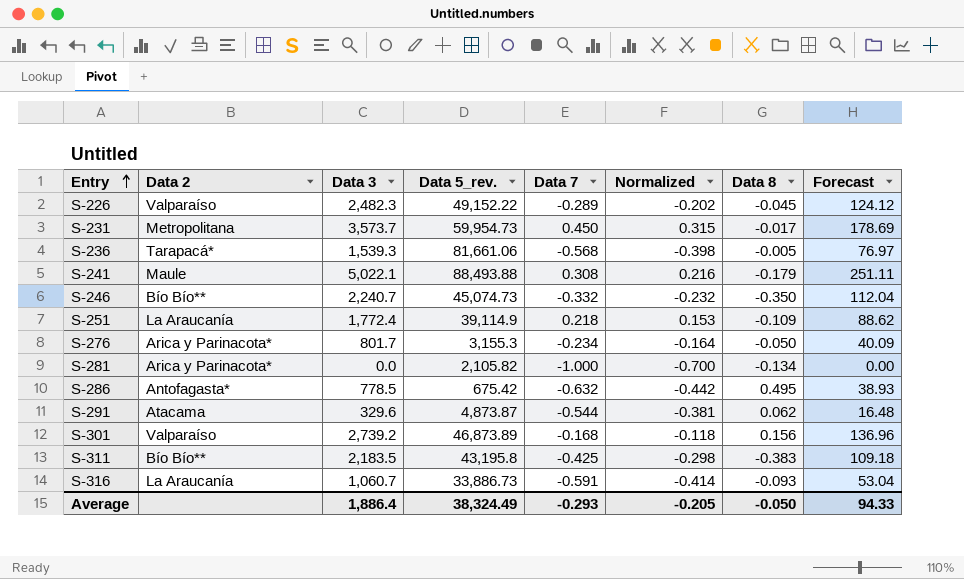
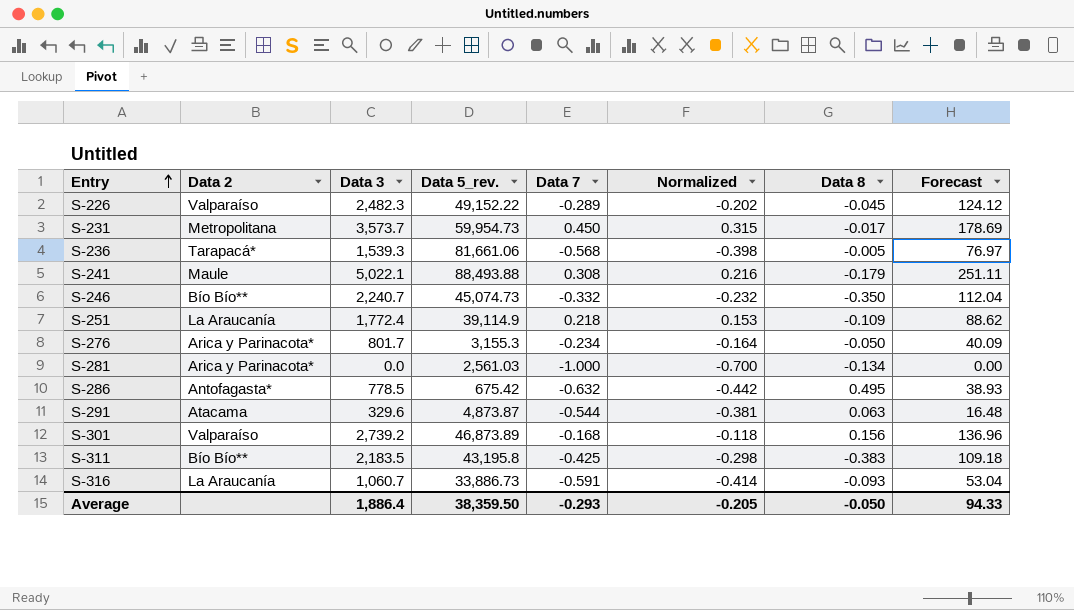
S-281 | Data 5_rev.: 2,105.82 -> 2,561.03
S-291 | Data 8: 0.062 -> 0.063
Average | Data 5_rev.: 38,324.49 -> 38,359.50

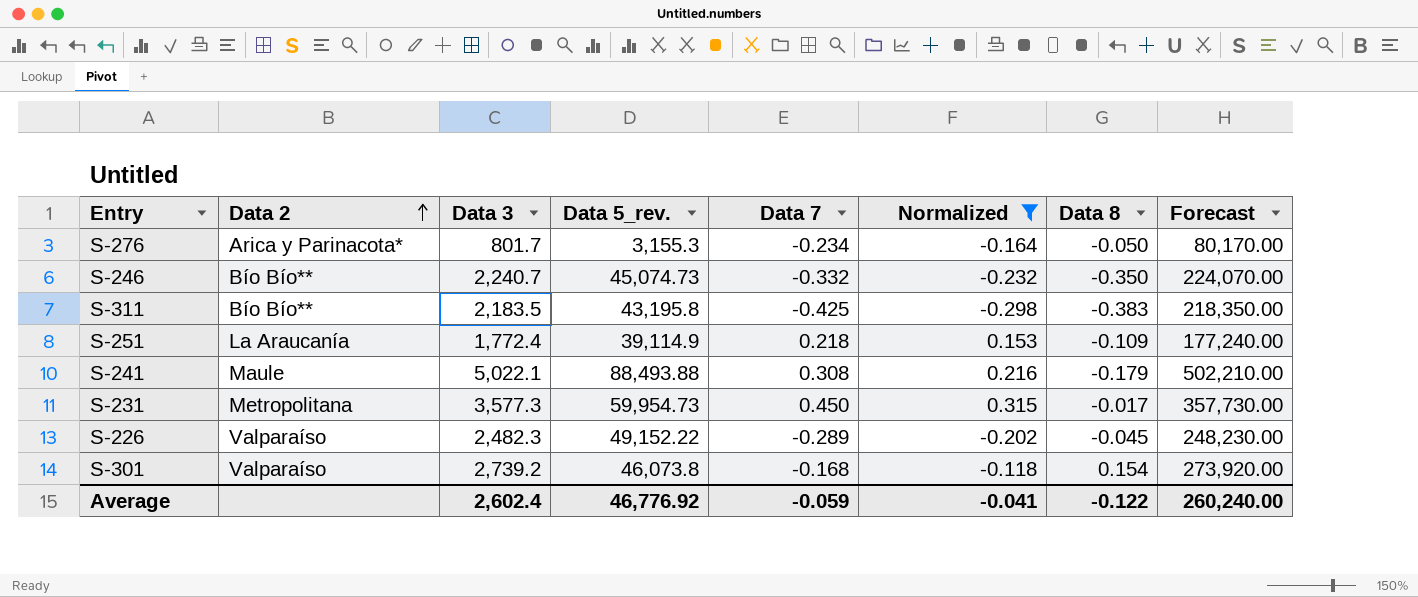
filter: none -> Normalized >= -0.298
row order: Entry ascending -> Data 2 ascending
column Forecast | formula: [Data 3] * 0.05 -> [Data 3] * 100
S-231 | Data 3: 3,573.7 -> 3,577.3
S-301 | Data 5_rev.: 46,873.89 -> 46,073.8
S-301 | Data 8: 0.156 -> 0.154
Average | Data 3: 1,886.4 -> 2,602.4
Average | Data 5_rev.: 38,359.50 -> 46,776.92
Average | Data 7: -0.293 -> -0.059
Average | Normalized: -0.205 -> -0.041
Average | Data 8: -0.050 -> -0.122
Average | Forecast: 94.33 -> 260,240.00

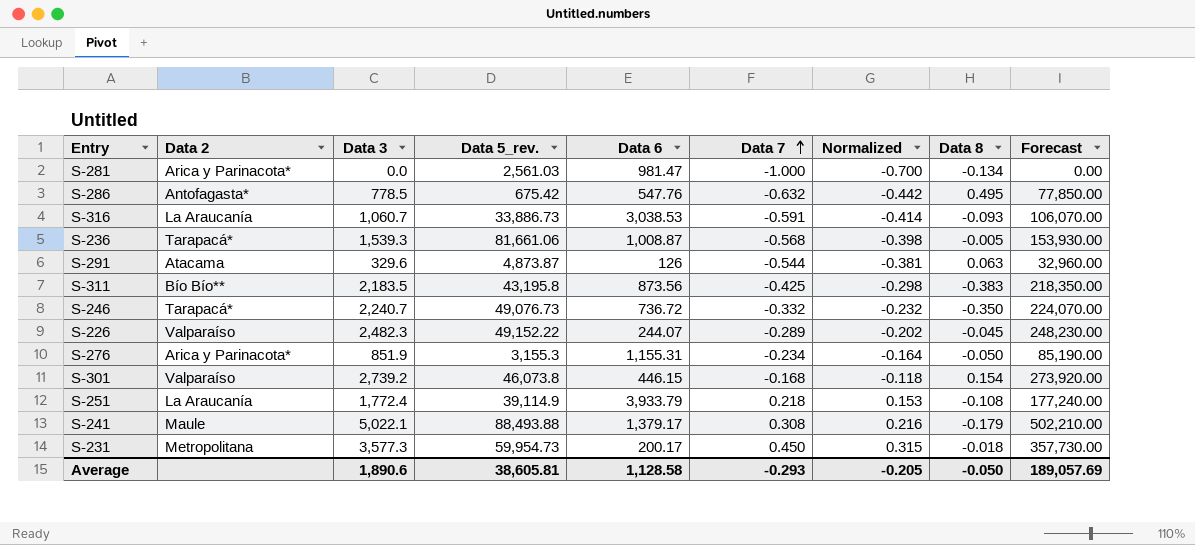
filter: Normalized >= -0.298 -> none
row order: Data 2 ascending -> Data 7 ascending
column Data 6 | position: none -> 5
S-246 | Data 2: Bío Bío** -> Tarapacá*
S-246 | Data 5_rev.: 45,074.73 -> 49,076.73
S-276 | Data 3: 801.7 -> 851.9
S-276 | Forecast: 80,170.00 -> 85,190.00
S-251 | Data 8: -0.109 -> -0.108
S-231 | Data 8: -0.017 -> -0.018
Average | Data 3: 2,602.4 -> 1,890.6
Average | Data 5_rev.: 46,776.92 -> 38,605.81
Average | Data 7: -0.059 -> -0.293
Average | Normalized: -0.041 -> -0.205
Average | Data 8: -0.122 -> -0.050
Average | Forecast: 260,240.00 -> 189,057.69

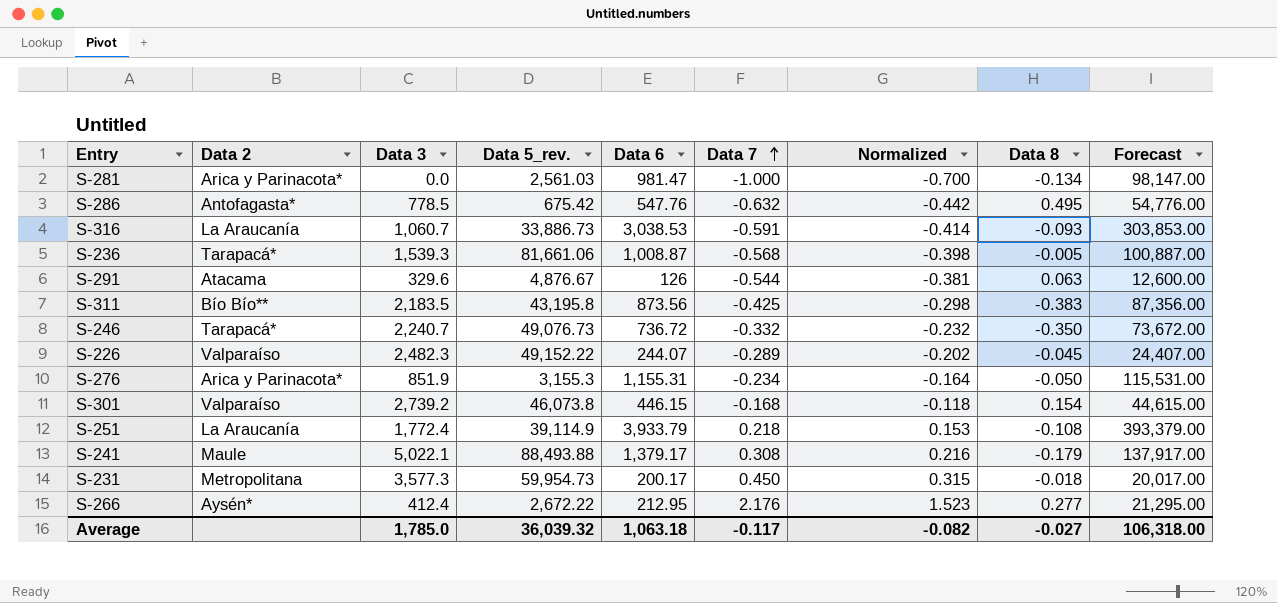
column Forecast | formula: [Data 3] * 100 -> [Data 6] * 100
S-291 | Data 5_rev.: 4,873.87 -> 4,876.67
row S-266: none -> Aysén* | 412.4 | 2,672.22 | 212.95 | 2.176 | 1.523 | 0.277 | 21,295.00
Average | Data 3: 1,890.6 -> 1,785.0
Average | Data 5_rev.: 38,605.81 -> 36,039.32
Average | Data 6: 1,128.58 -> 1,063.18
Average | Data 7: -0.293 -> -0.117
Average | Normalized: -0.205 -> -0.082
Average | Data 8: -0.050 -> -0.027
Average | Forecast: 189,057.69 -> 106,318.00

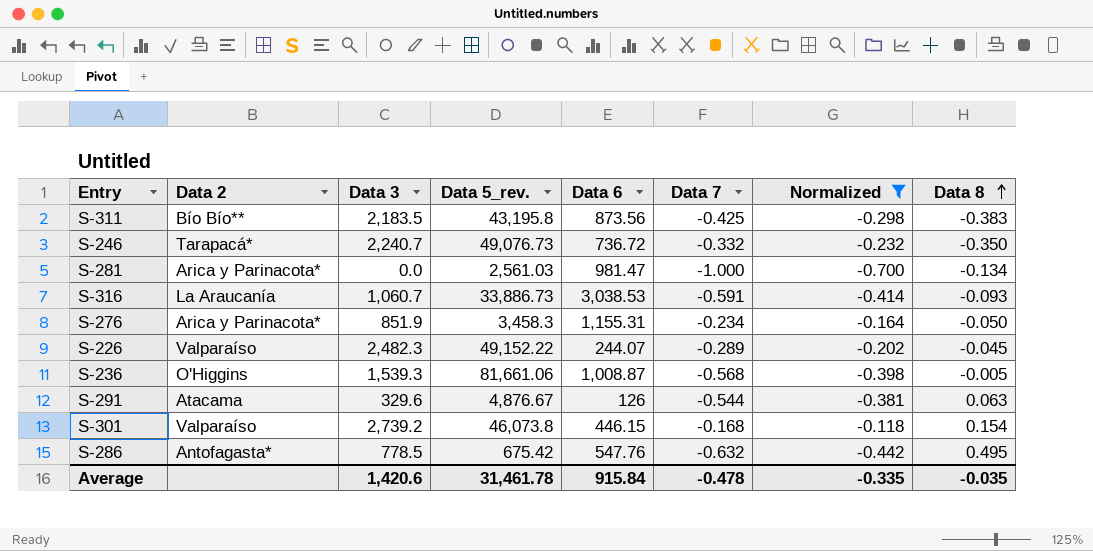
filter: none -> Normalized <= -0.118
row order: Data 7 ascending -> Data 8 ascending
column Forecast | formula: [Data 6] * 100 -> none
S-276 | Data 5_rev.: 3,155.3 -> 3,458.3
S-236 | Data 2: Tarapacá* -> O'Higgins
Average | Data 3: 1,785.0 -> 1,420.6
Average | Data 5_rev.: 36,039.32 -> 31,461.78
Average | Data 6: 1,063.18 -> 915.84
Average | Data 7: -0.117 -> -0.478
Average | Normalized: -0.082 -> -0.335
Average | Data 8: -0.027 -> -0.035

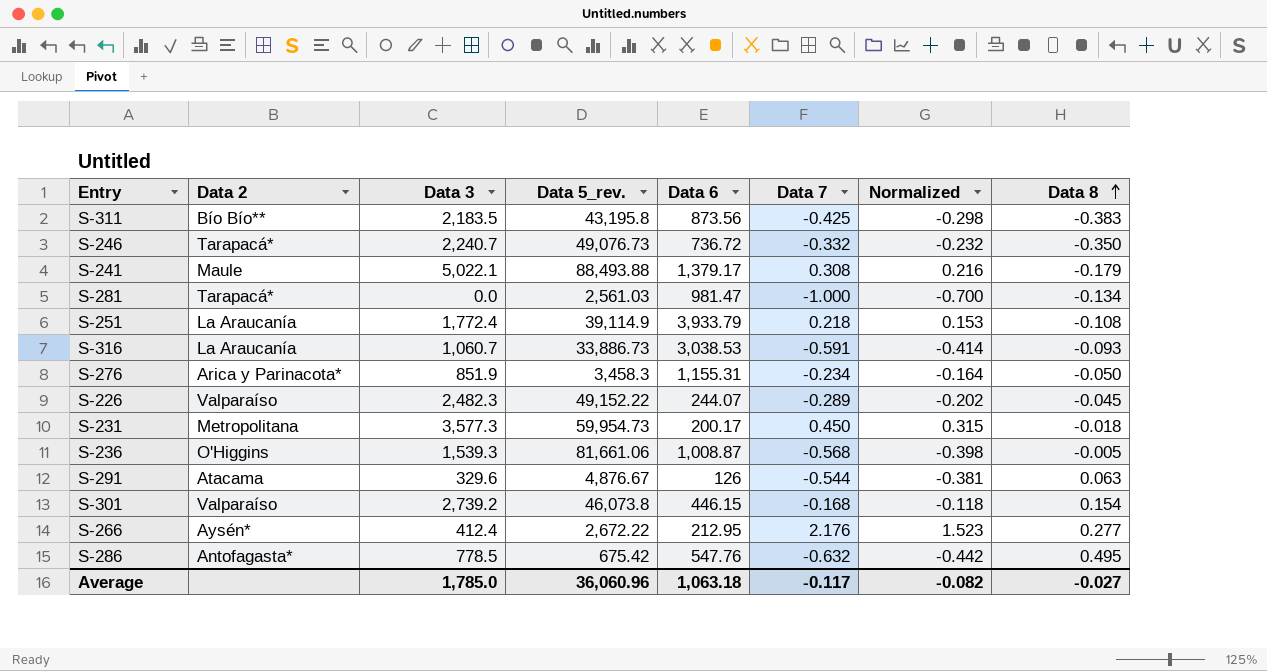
filter: Normalized <= -0.118 -> none
S-281 | Data 2: Arica y Parinacota* -> Tarapacá*
Average | Data 3: 1,420.6 -> 1,785.0
Average | Data 5_rev.: 31,461.78 -> 36,060.96
Average | Data 6: 915.84 -> 1,063.18
Average | Data 7: -0.478 -> -0.117
Average | Normalized: -0.335 -> -0.082
Average | Data 8: -0.035 -> -0.027

